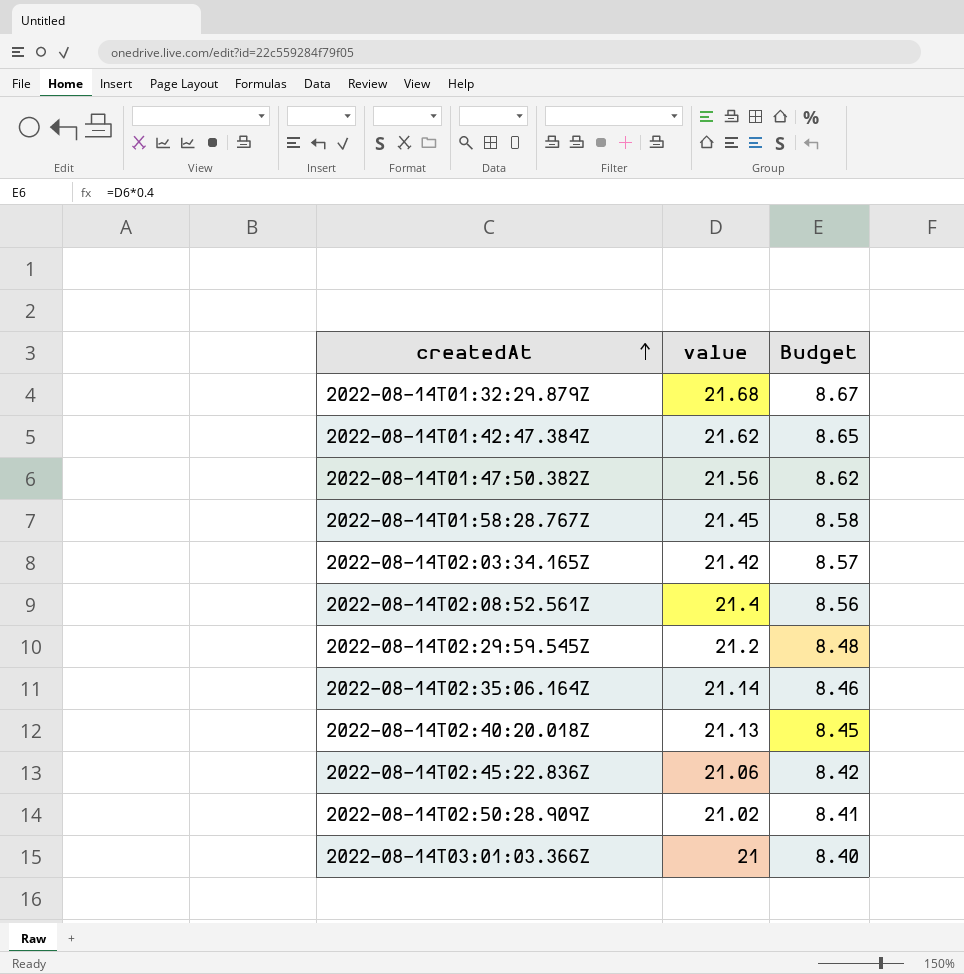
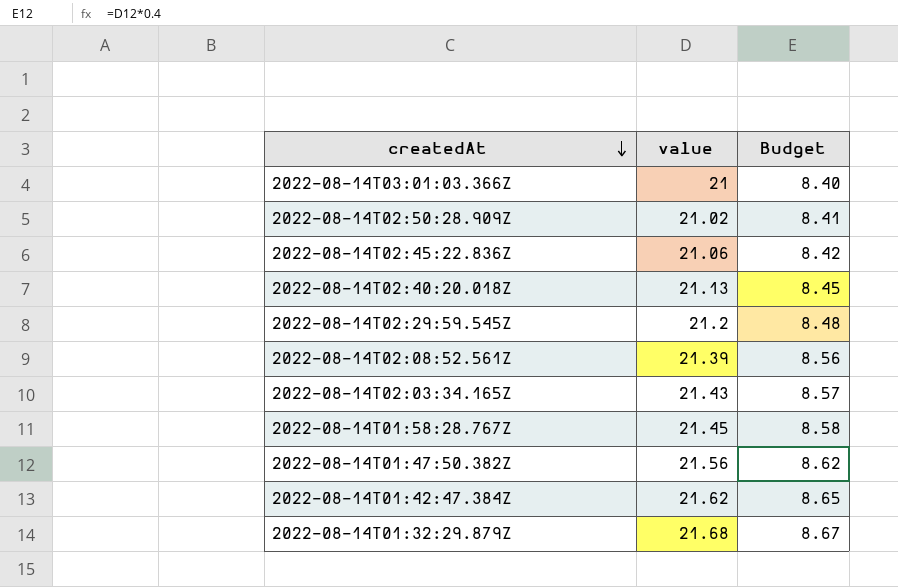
row order: createdAt ascending -> createdAt descending
row 2022-08-14T02:35:06.164Z: 21.14 | 8.46 -> none
2022-08-14T02:08:52.561Z | value: 21.4 -> 21.39
2022-08-14T02:03:34.165Z | value: 21.42 -> 21.43

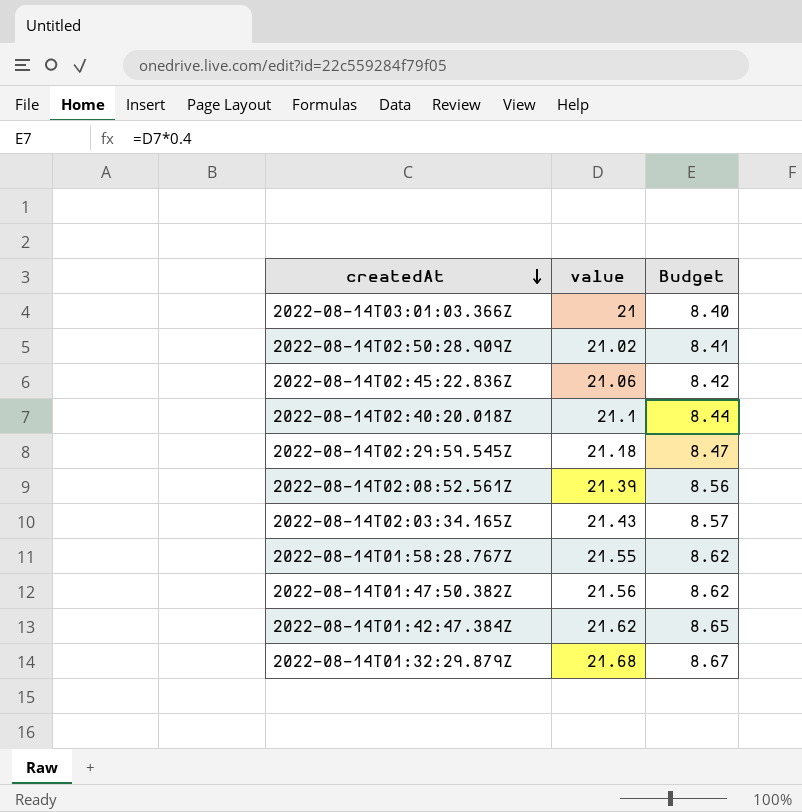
2022-08-14T02:40:20.018Z | value: 21.13 -> 21.1
2022-08-14T02:40:20.018Z | Budget: 8.45 -> 8.44
2022-08-14T02:29:59.545Z | value: 21.2 -> 21.18
2022-08-14T02:29:59.545Z | Budget: 8.48 -> 8.47
2022-08-14T01:58:28.767Z | value: 21.45 -> 21.55
2022-08-14T01:58:28.767Z | Budget: 8.58 -> 8.62

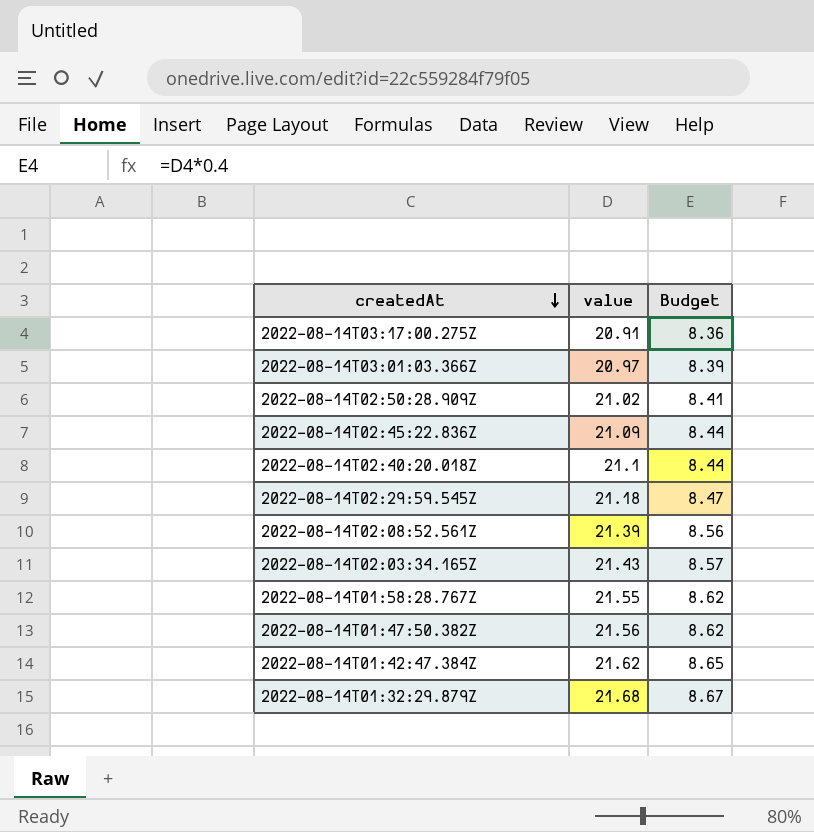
row 2022-08-14T03:17:00.275Z: none -> 20.91 | 8.36
2022-08-14T03:01:03.366Z | value: 21 -> 20.97
2022-08-14T03:01:03.366Z | Budget: 8.40 -> 8.39
2022-08-14T02:45:22.836Z | value: 21.06 -> 21.09
2022-08-14T02:45:22.836Z | Budget: 8.42 -> 8.44

